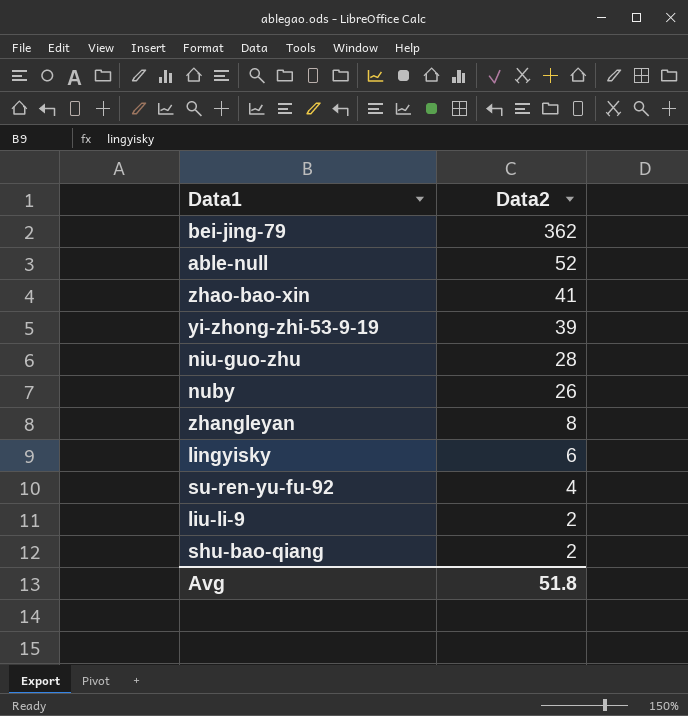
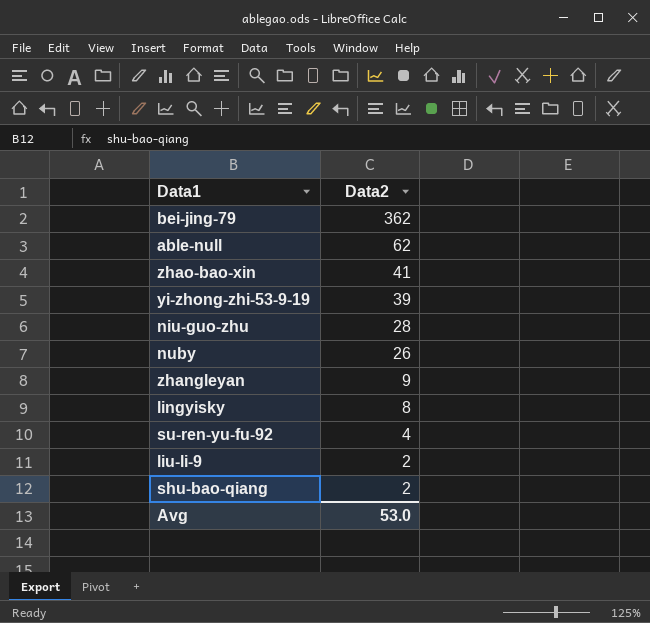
able-null | Data2: 52 -> 62
zhangleyan | Data2: 8 -> 9
lingyisky | Data2: 6 -> 8
Avg | Data2: 51.8 -> 53.0

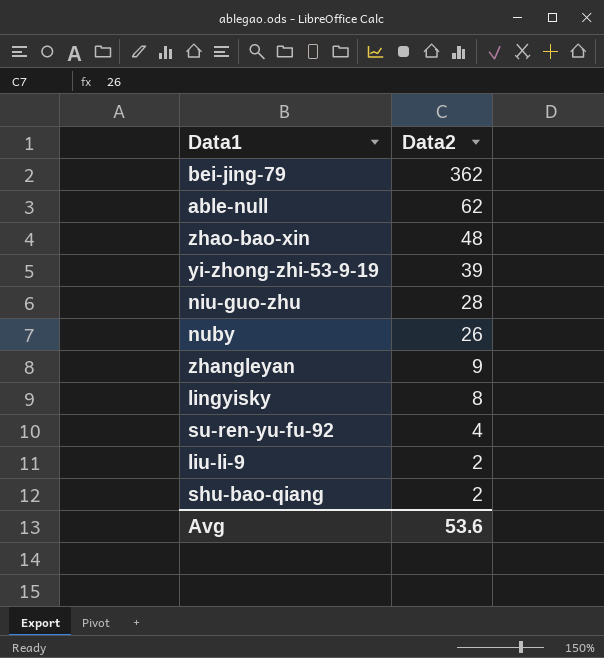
zhao-bao-xin | Data2: 41 -> 48
Avg | Data2: 53.0 -> 53.6

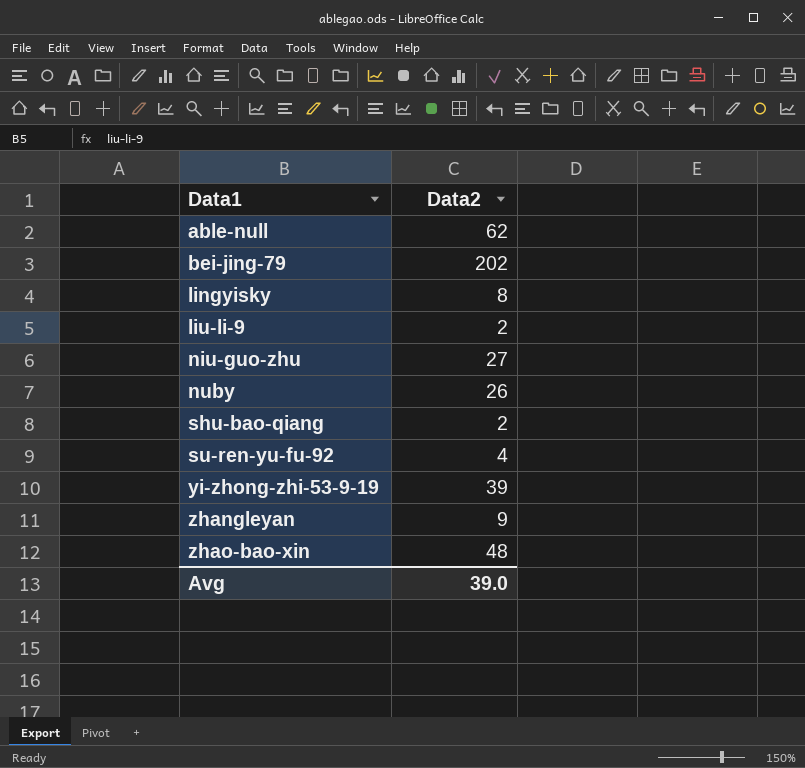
row order: Data2 descending -> Data1 ascending
bei-jing-79 | Data2: 362 -> 202
niu-guo-zhu | Data2: 28 -> 27
Avg | Data2: 53.6 -> 39.0

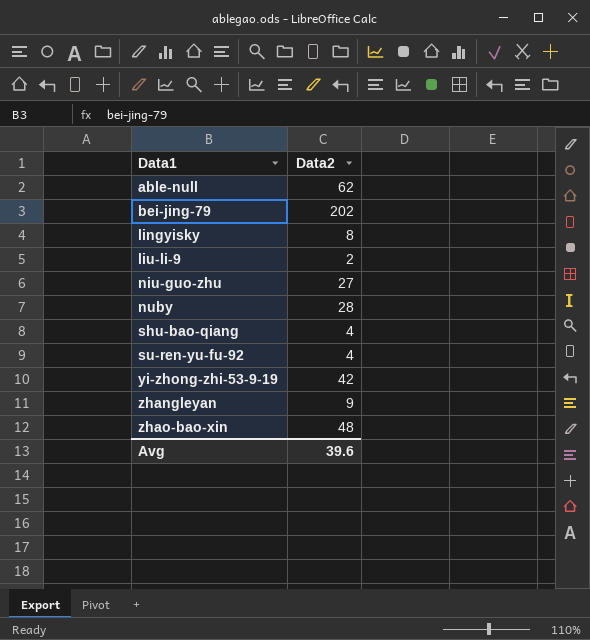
nuby | Data2: 26 -> 28
shu-bao-qiang | Data2: 2 -> 4
yi-zhong-zhi-53-9-19 | Data2: 39 -> 42
Avg | Data2: 39.0 -> 39.6

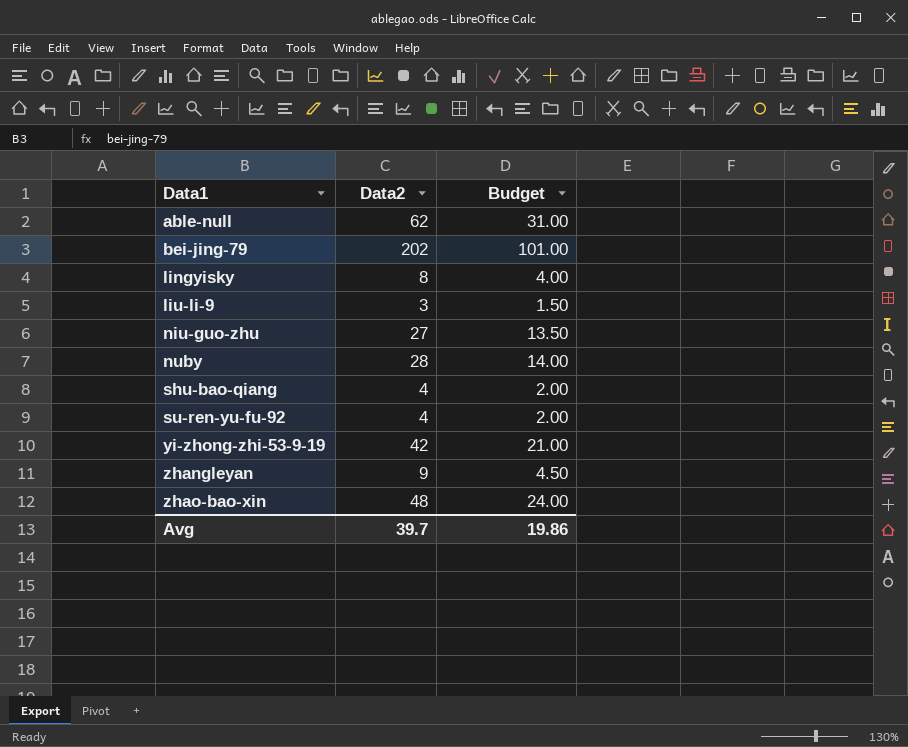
column Budget | formula: none -> [Data2] * 0.5
liu-li-9 | Data2: 2 -> 3
Avg | Data2: 39.6 -> 39.7

